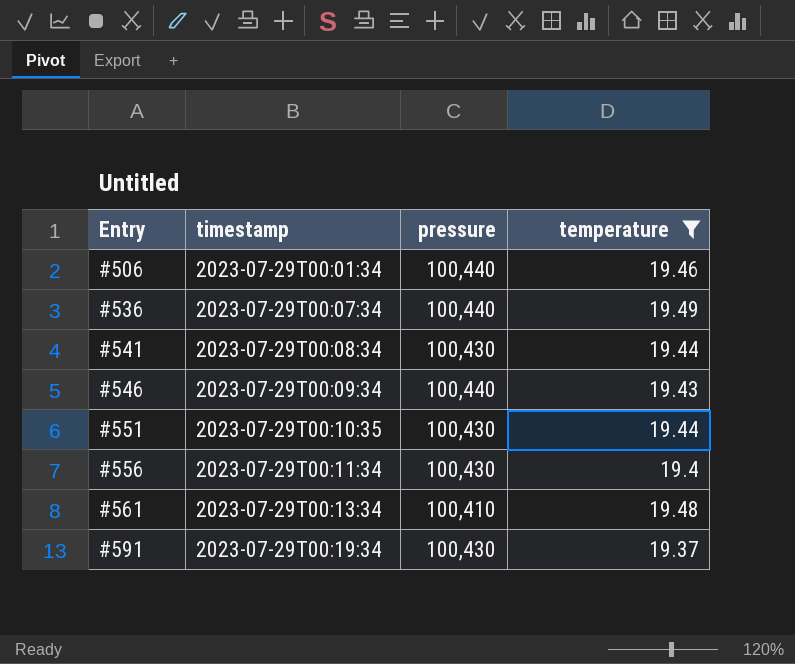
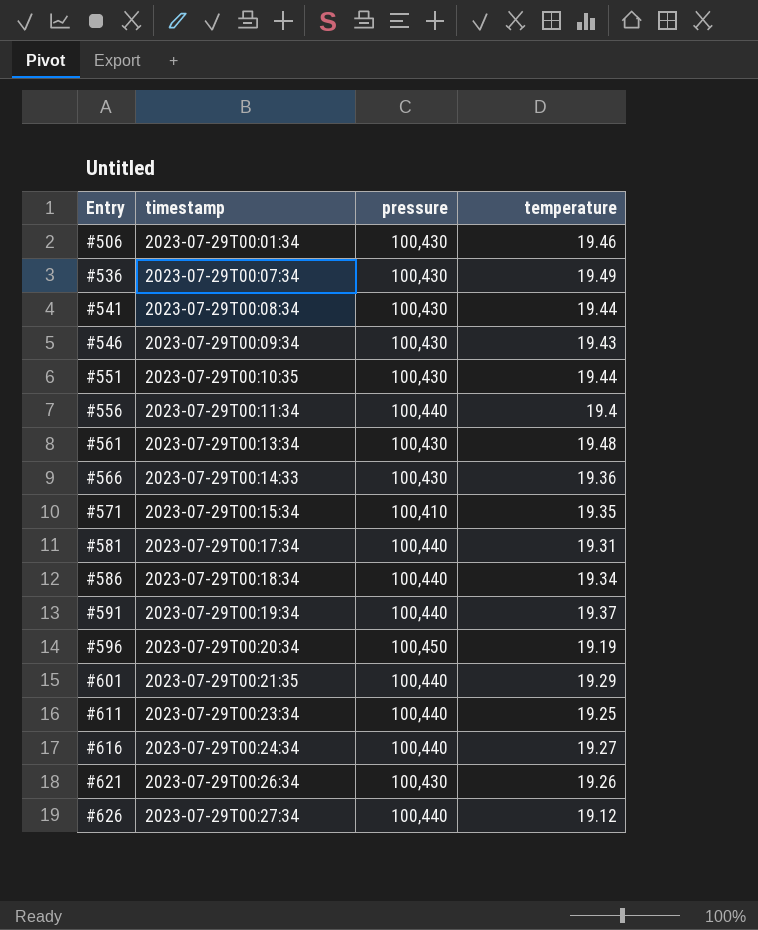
filter: temperature >= 19.37 -> none
#506 | pressure: 100,440 -> 100,430
#536 | pressure: 100,440 -> 100,430
#546 | pressure: 100,440 -> 100,430
#556 | pressure: 100,430 -> 100,440
#561 | pressure: 100,410 -> 100,430
#591 | pressure: 100,430 -> 100,440

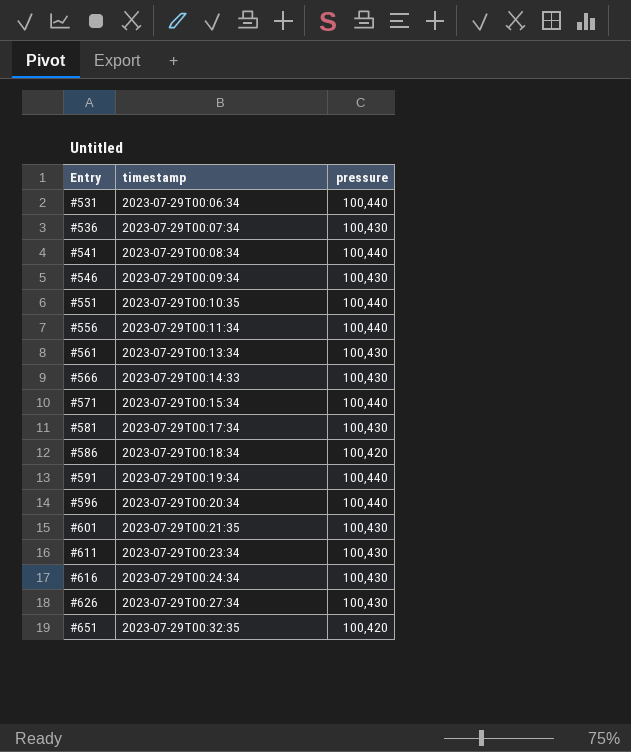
column temperature | position: 4 -> none
row #506: 2023-07-29T00:01:34 | 100,430 | 19.46 -> none
row #621: 2023-07-29T00:26:34 | 100,430 | 19.26 -> none
row #531: none -> 2023-07-29T00:06:34 | 100,440
#541 | pressure: 100,430 -> 100,440
#551 | pressure: 100,430 -> 100,440
#571 | pressure: 100,410 -> 100,440
#581 | pressure: 100,440 -> 100,430
#586 | pressure: 100,440 -> 100,420
#596 | pressure: 100,450 -> 100,440
#601 | pressure: 100,440 -> 100,430
#611 | pressure: 100,440 -> 100,430
#616 | pressure: 100,440 -> 100,430
#626 | pressure: 100,440 -> 100,430
row #651: none -> 2023-07-29T00:32:35 | 100,420

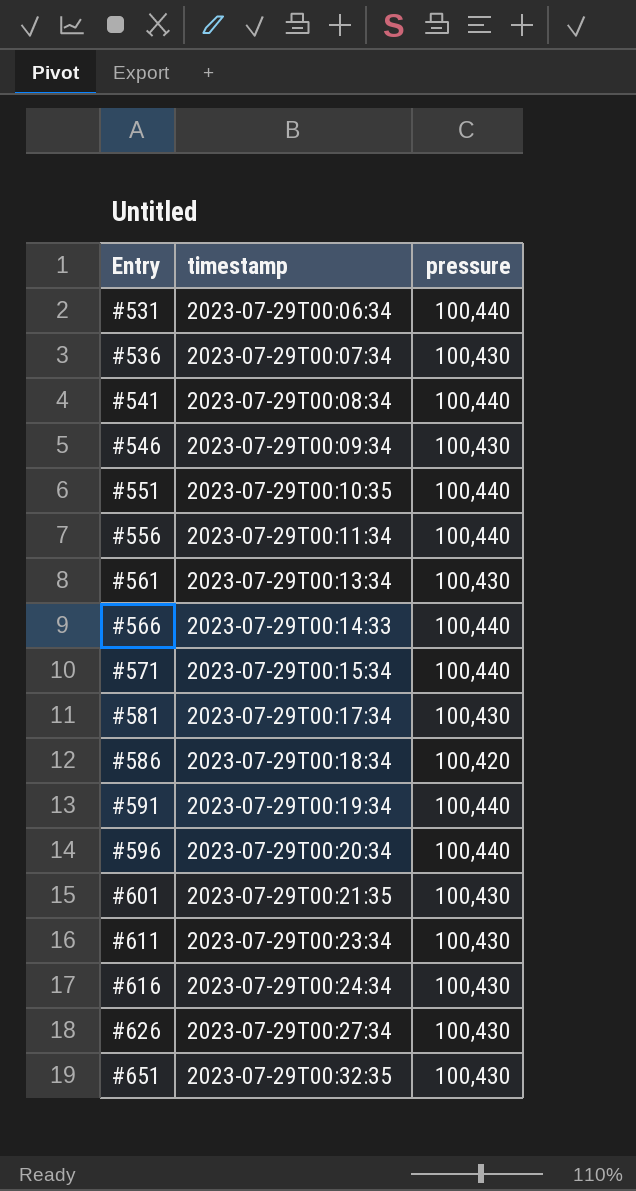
#566 | pressure: 100,430 -> 100,440
#651 | pressure: 100,420 -> 100,430

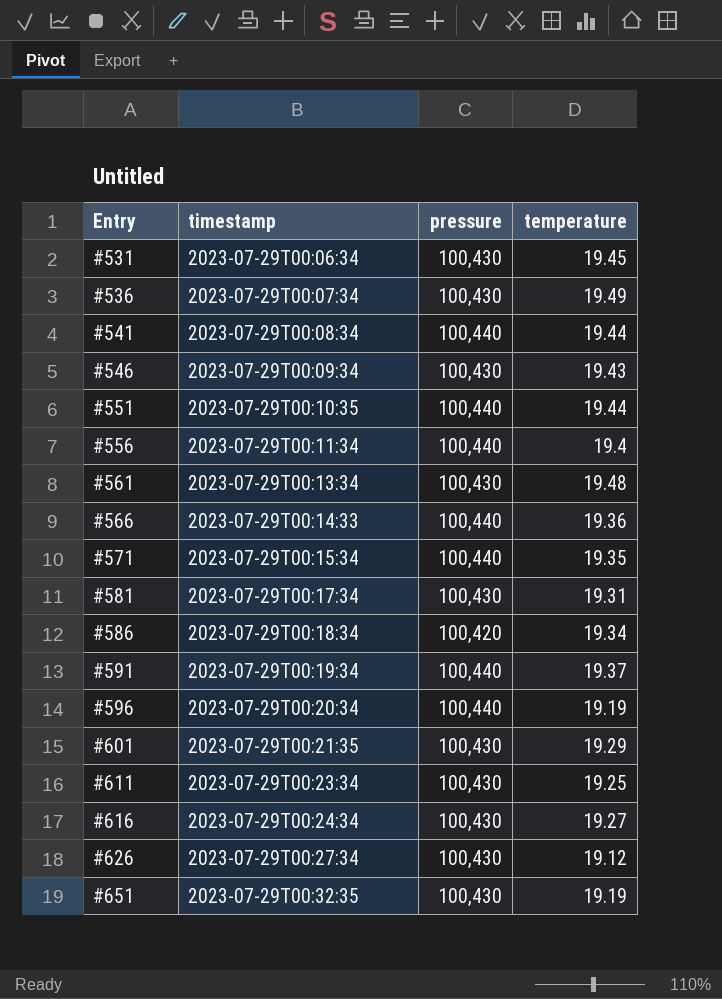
column temperature | position: none -> 4
#531 | pressure: 100,440 -> 100,430

